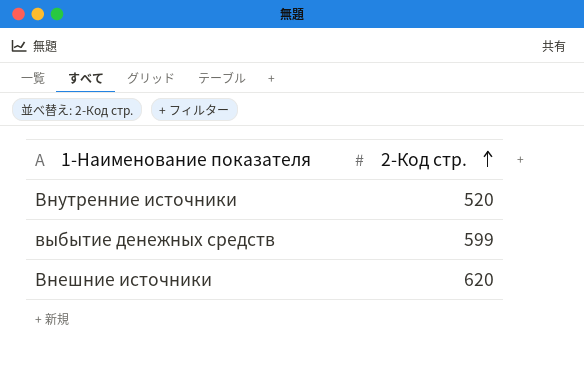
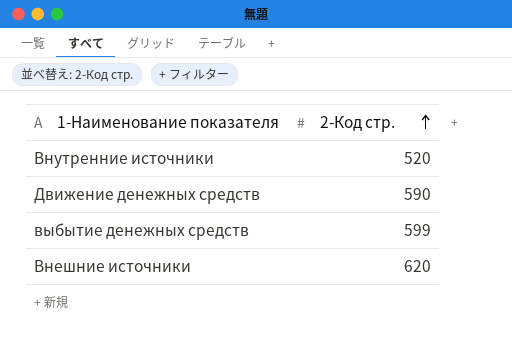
row Движение денежных средств: none -> 590

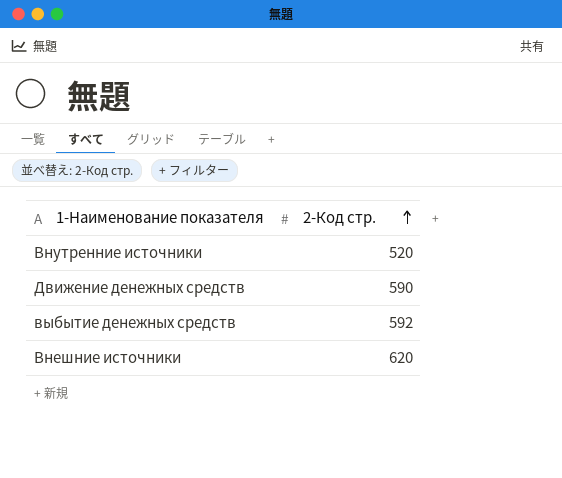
выбытие денежных средств | 2-Код стр.: 599 -> 592

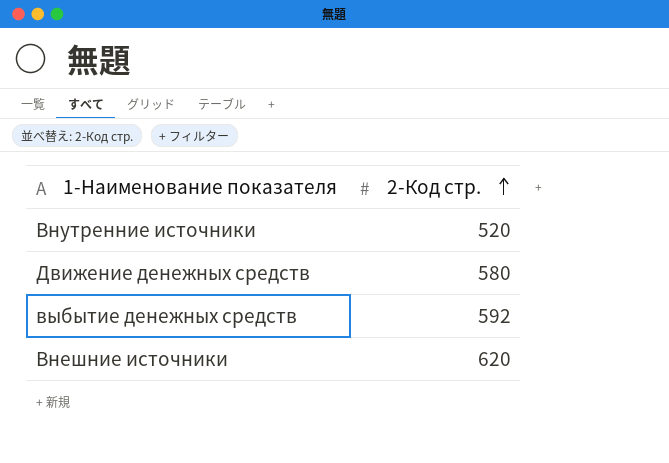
Движение денежных средств | 2-Код стр.: 590 -> 580

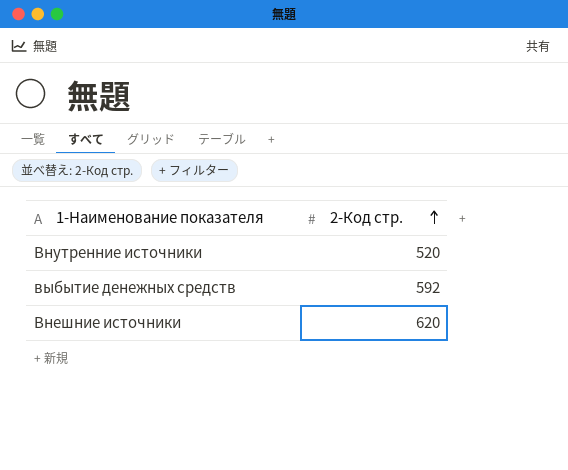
row Движение денежных средств: 580 -> none

